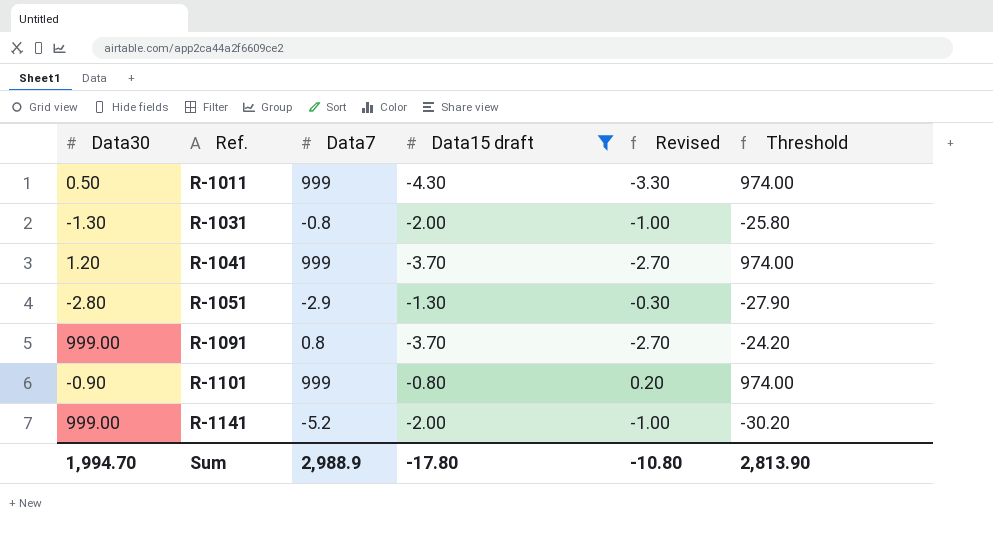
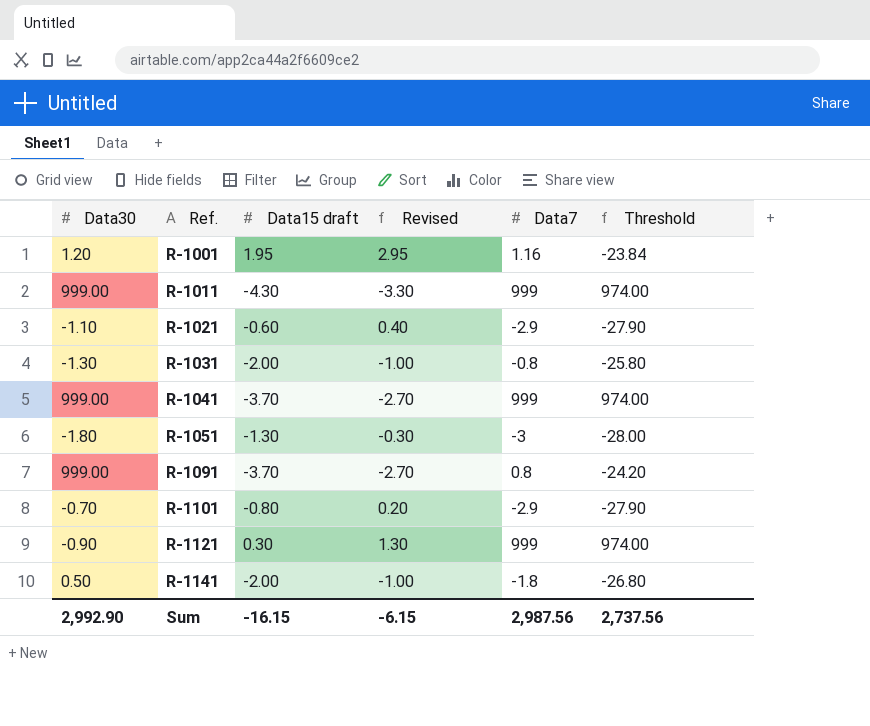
filter: Data15 draft <= -0.80 -> none
column Data7 | position: 3 -> 5
R-1011 | Data30: 0.50 -> 999.00
R-1041 | Data30: 1.20 -> 999.00
R-1051 | Data30: -2.80 -> -1.80
R-1051 | Data7: -2.9 -> -3
R-1051 | Threshold: -27.90 -> -28.00
R-1101 | Data30: -0.90 -> -0.70
R-1101 | Data7: 999 -> -2.9
R-1101 | Threshold: 974.00 -> -27.90
R-1141 | Data30: 999.00 -> 0.50
R-1141 | Data7: -5.2 -> -1.8
R-1141 | Threshold: -30.20 -> -26.80
Sum | Data30: 1,994.70 -> 2,992.90
Sum | Data15 draft: -17.80 -> -16.15
Sum | Revised: -10.80 -> -6.15
Sum | Data7: 2,988.9 -> 2,987.56
Sum | Threshold: 2,813.90 -> 2,737.56

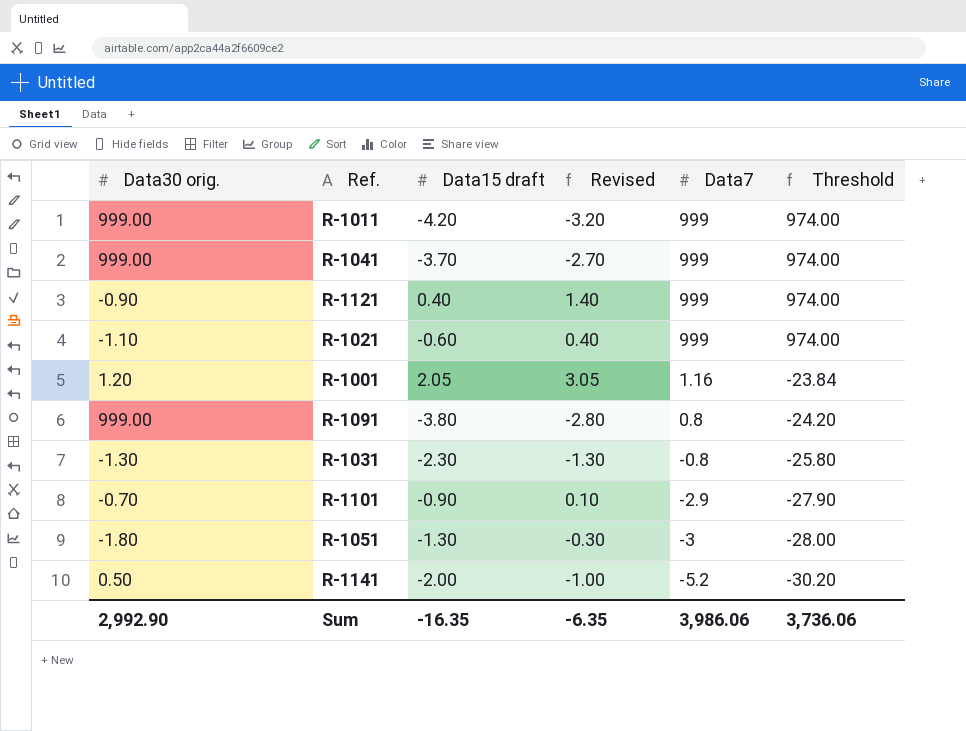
row order: Ref. ascending -> Data7 descending
column name: Data30 -> Data30 orig.
R-1011 | Data15 draft: -4.30 -> -4.20
R-1011 | Revised: -3.30 -> -3.20
R-1121 | Data15 draft: 0.30 -> 0.40
R-1121 | Revised: 1.30 -> 1.40
R-1021 | Data7: -2.9 -> 999
R-1021 | Threshold: -27.90 -> 974.00
R-1001 | Data15 draft: 1.95 -> 2.05
R-1001 | Revised: 2.95 -> 3.05
R-1091 | Data15 draft: -3.70 -> -3.80
R-1091 | Revised: -2.70 -> -2.80
R-1031 | Data15 draft: -2.00 -> -2.30
R-1031 | Revised: -1.00 -> -1.30
R-1101 | Data15 draft: -0.80 -> -0.90
R-1101 | Revised: 0.20 -> 0.10
R-1141 | Data7: -1.8 -> -5.2
R-1141 | Threshold: -26.80 -> -30.20
Sum | Data15 draft: -16.15 -> -16.35
Sum | Revised: -6.15 -> -6.35
Sum | Data7: 2,987.56 -> 3,986.06
Sum | Threshold: 2,737.56 -> 3,736.06

